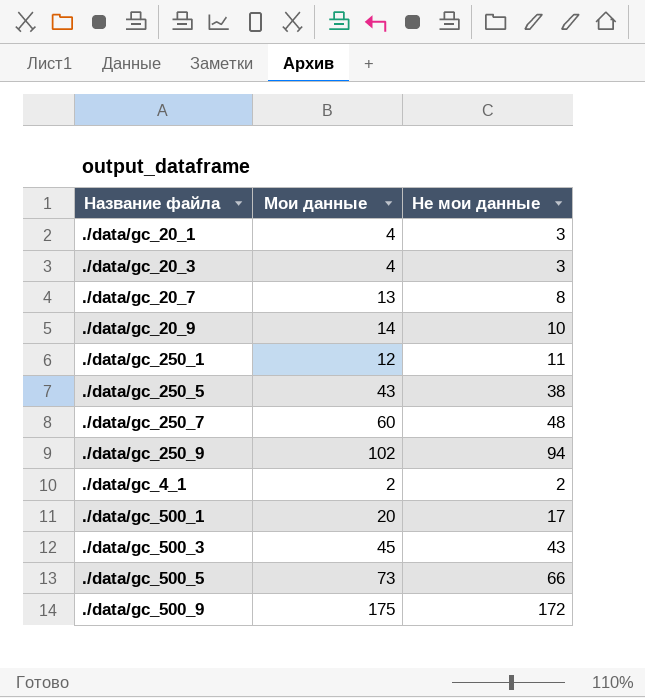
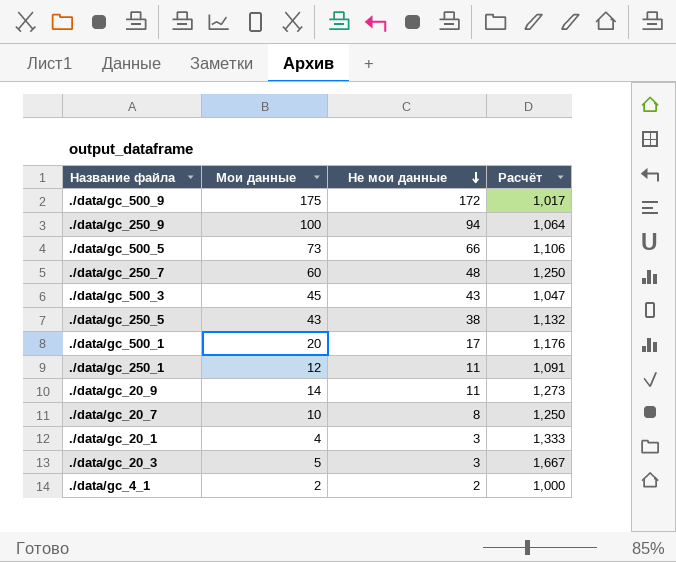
row order: none -> Не мои данные descending
column Расчёт | formula: none -> [Мои данные] / [Не мои данные]
./data/gc_250_9 | Мои данные: 102 -> 100
./data/gc_20_9 | Не мои данные: 10 -> 11
./data/gc_20_7 | Мои данные: 13 -> 10
./data/gc_20_3 | Мои данные: 4 -> 5

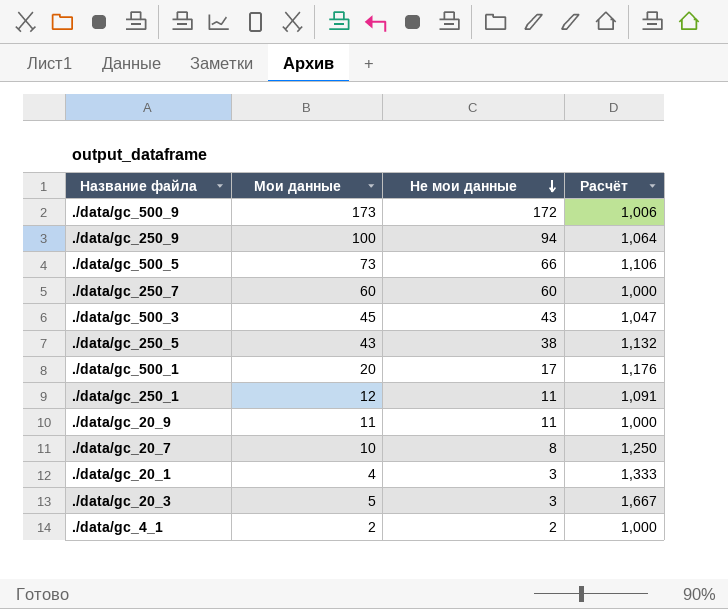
./data/gc_500_9 | Мои данные: 175 -> 173
./data/gc_500_9 | Расчёт: 1,017 -> 1,006
./data/gc_250_7 | Не мои данные: 48 -> 60
./data/gc_250_7 | Расчёт: 1,250 -> 1,000
./data/gc_20_9 | Мои данные: 14 -> 11
./data/gc_20_9 | Расчёт: 1,273 -> 1,000

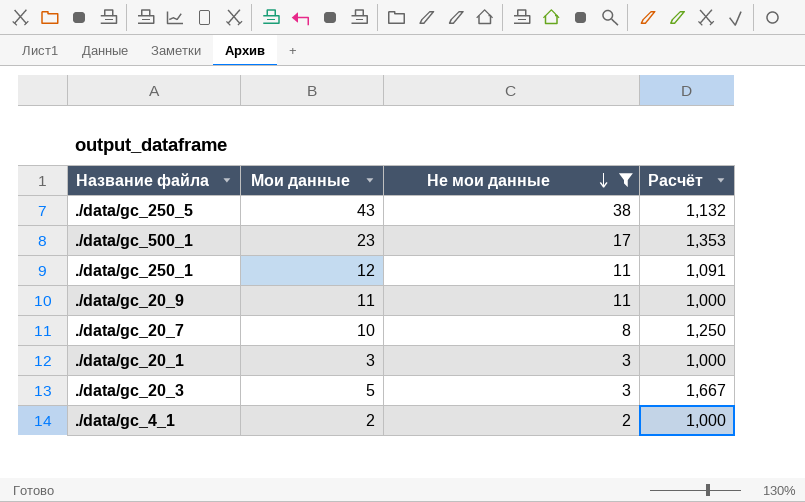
filter: none -> Не мои данные <= 38
./data/gc_500_1 | Мои данные: 20 -> 23
./data/gc_500_1 | Расчёт: 1,176 -> 1,353
./data/gc_20_1 | Мои данные: 4 -> 3
./data/gc_20_1 | Расчёт: 1,333 -> 1,000

